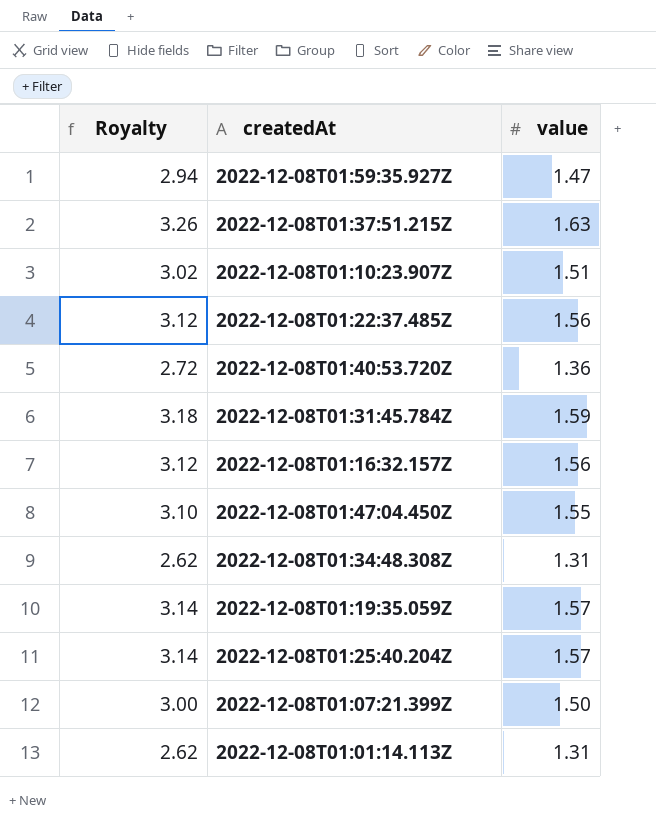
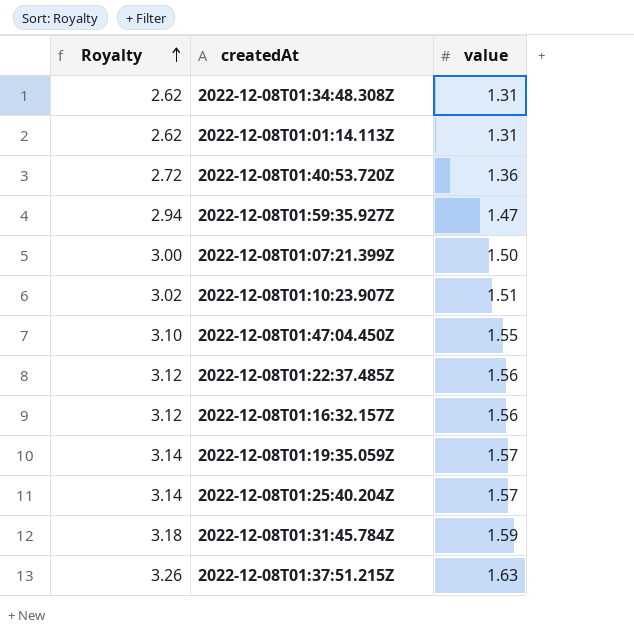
row order: none -> Royalty ascending

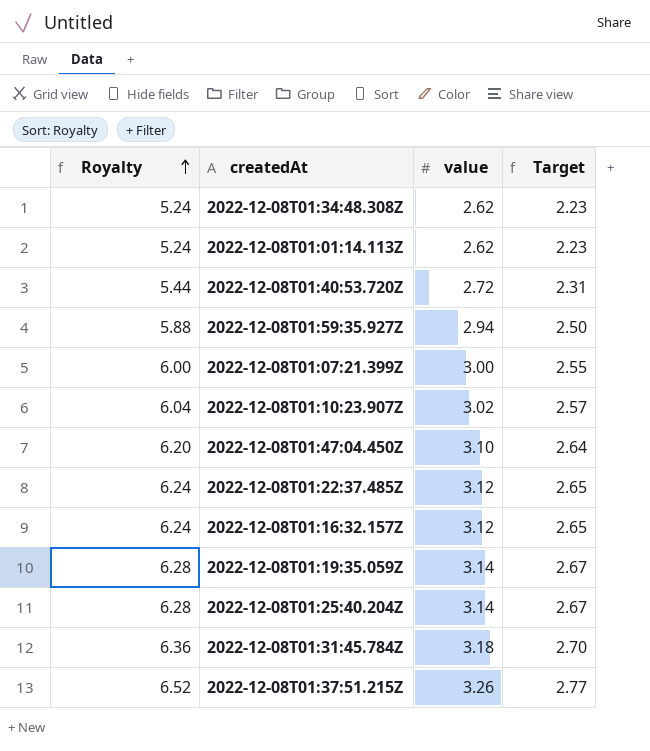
column Target | formula: none -> [value] * 0.85
2022-12-08T01:34:48.308Z | Royalty: 2.62 -> 5.24
2022-12-08T01:34:48.308Z | value: 1.31 -> 2.62
2022-12-08T01:01:14.113Z | Royalty: 2.62 -> 5.24
2022-12-08T01:01:14.113Z | value: 1.31 -> 2.62
2022-12-08T01:40:53.720Z | Royalty: 2.72 -> 5.44
2022-12-08T01:40:53.720Z | value: 1.36 -> 2.72
2022-12-08T01:59:35.927Z | Royalty: 2.94 -> 5.88
2022-12-08T01:59:35.927Z | value: 1.47 -> 2.94
2022-12-08T01:07:21.399Z | Royalty: 3.00 -> 6.00
2022-12-08T01:07:21.399Z | value: 1.50 -> 3.00
2022-12-08T01:10:23.907Z | Royalty: 3.02 -> 6.04
2022-12-08T01:10:23.907Z | value: 1.51 -> 3.02
2022-12-08T01:47:04.450Z | Royalty: 3.10 -> 6.20
2022-12-08T01:47:04.450Z | value: 1.55 -> 3.10
2022-12-08T01:22:37.485Z | Royalty: 3.12 -> 6.24
2022-12-08T01:22:37.485Z | value: 1.56 -> 3.12
2022-12-08T01:16:32.157Z | Royalty: 3.12 -> 6.24
2022-12-08T01:16:32.157Z | value: 1.56 -> 3.12
2022-12-08T01:19:35.059Z | Royalty: 3.14 -> 6.28
2022-12-08T01:19:35.059Z | value: 1.57 -> 3.14
2022-12-08T01:25:40.204Z | Royalty: 3.14 -> 6.28
2022-12-08T01:25:40.204Z | value: 1.57 -> 3.14
2022-12-08T01:31:45.784Z | Royalty: 3.18 -> 6.36
2022-12-08T01:31:45.784Z | value: 1.59 -> 3.18
2022-12-08T01:37:51.215Z | Royalty: 3.26 -> 6.52
2022-12-08T01:37:51.215Z | value: 1.63 -> 3.26

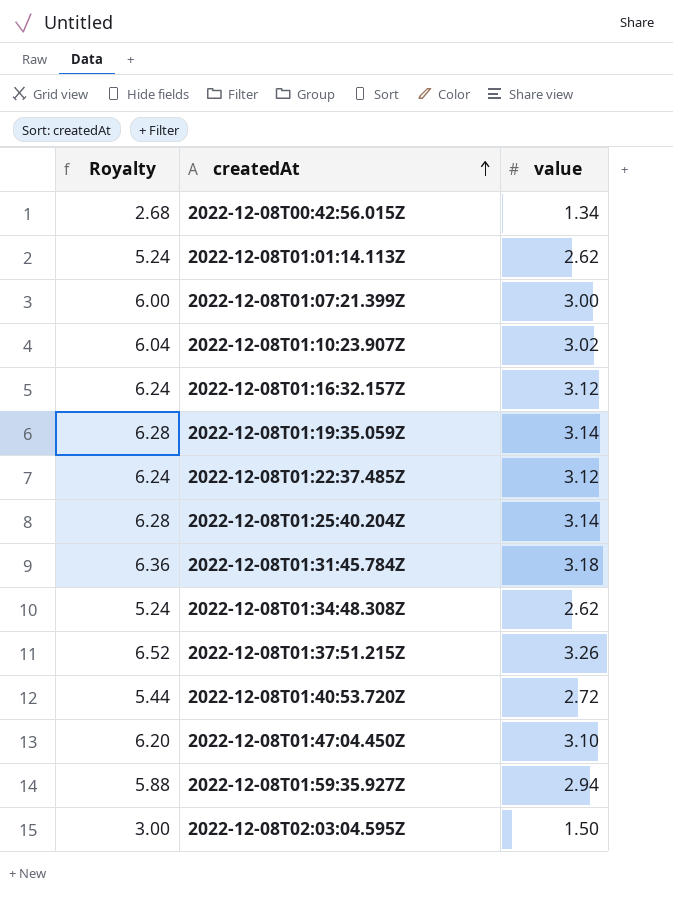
row order: Royalty ascending -> createdAt ascending
column Target | formula: [value] * 0.85 -> none
row 2022-12-08T00:42:56.015Z: none -> 2.68 | 1.34
row 2022-12-08T02:03:04.595Z: none -> 3.00 | 1.50

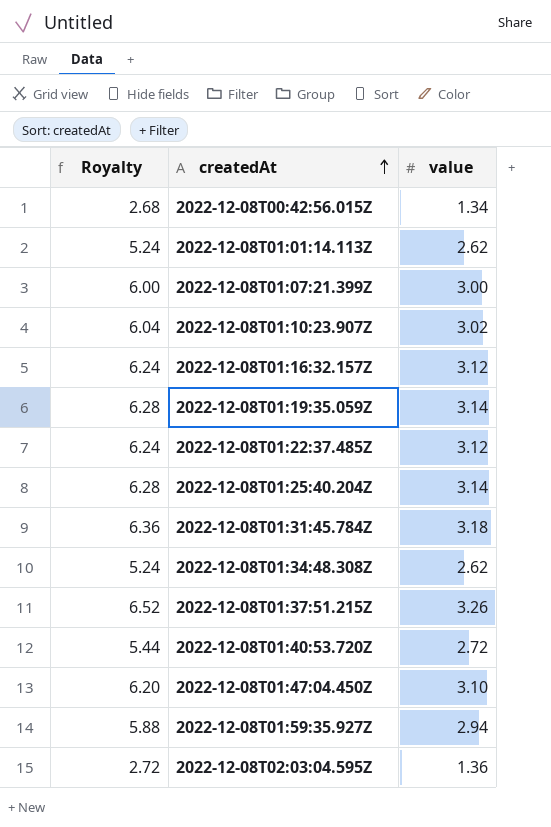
2022-12-08T02:03:04.595Z | Royalty: 3.00 -> 2.72
2022-12-08T02:03:04.595Z | value: 1.50 -> 1.36

